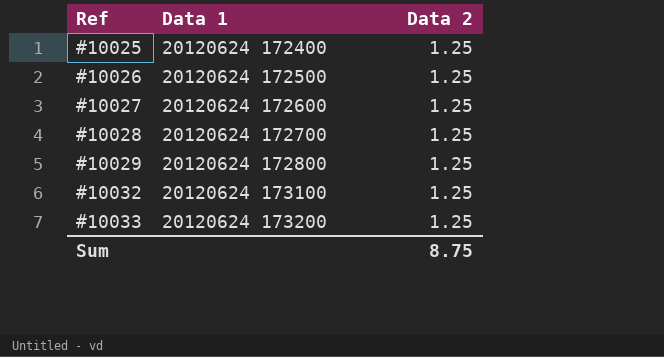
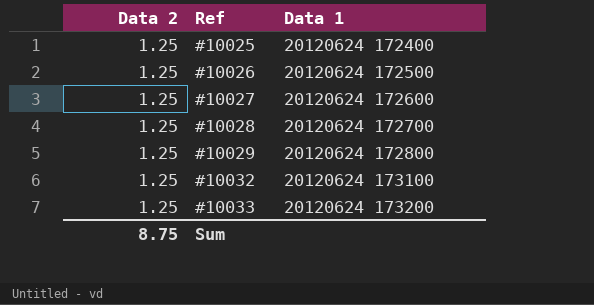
column Data 2 | position: 3 -> 1

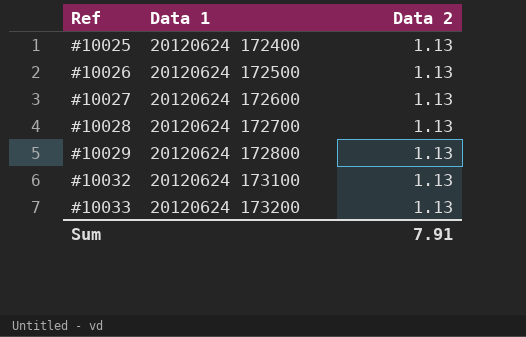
column Data 2 | position: 1 -> 3
#10025 | Data 2: 1.25 -> 1.13
#10026 | Data 2: 1.25 -> 1.13
#10027 | Data 2: 1.25 -> 1.13
#10028 | Data 2: 1.25 -> 1.13
#10029 | Data 2: 1.25 -> 1.13
#10032 | Data 2: 1.25 -> 1.13
#10033 | Data 2: 1.25 -> 1.13
Sum | Data 2: 8.75 -> 7.91

